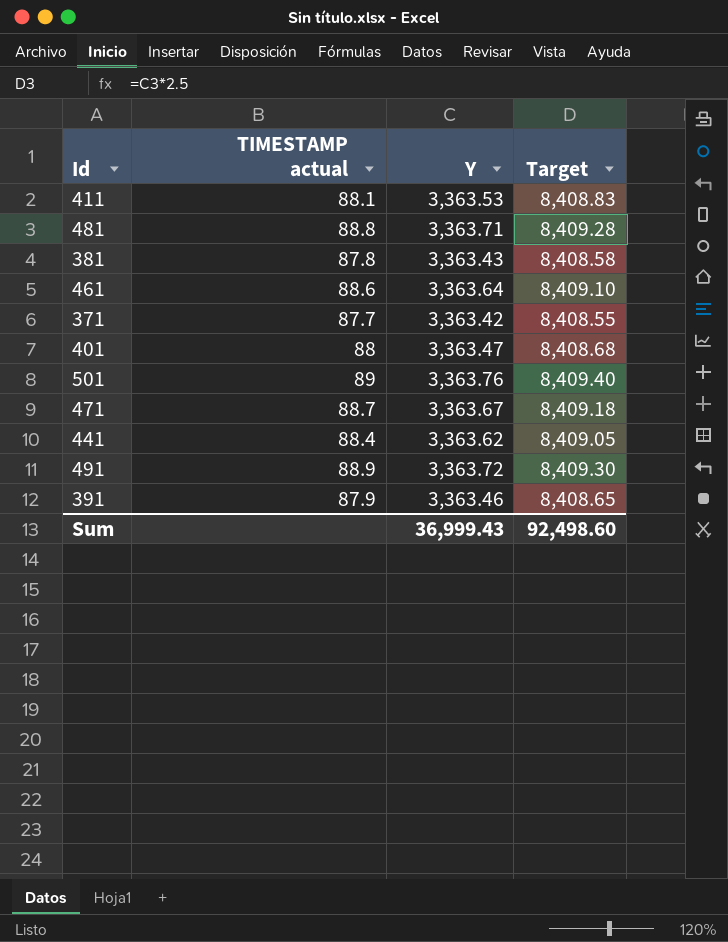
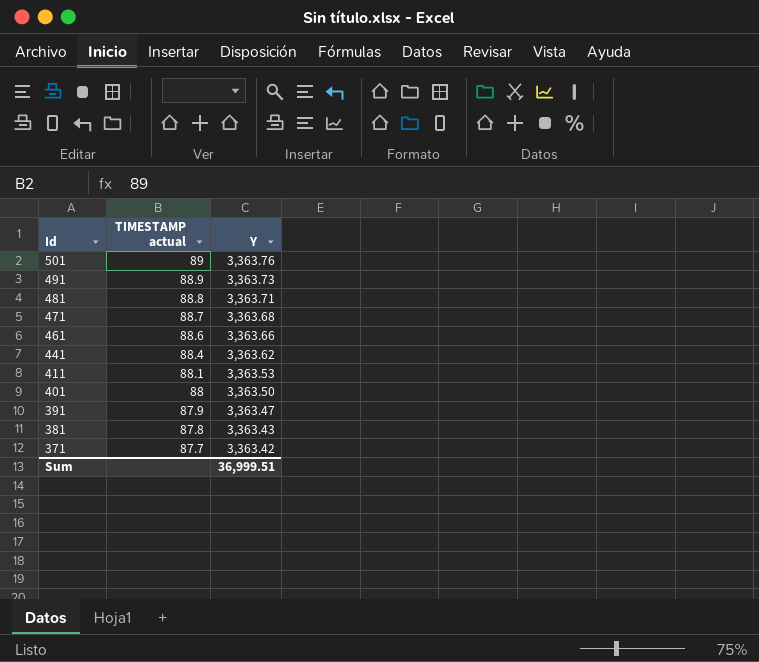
row order: none -> Id descending
column Target | formula: [Y] * 2.5 -> none
491 | Y: 3,363.72 -> 3,363.73
471 | Y: 3,363.67 -> 3,363.68
461 | Y: 3,363.64 -> 3,363.66
401 | Y: 3,363.47 -> 3,363.50
391 | Y: 3,363.46 -> 3,363.47
Sum | Y: 36,999.43 -> 36,999.51

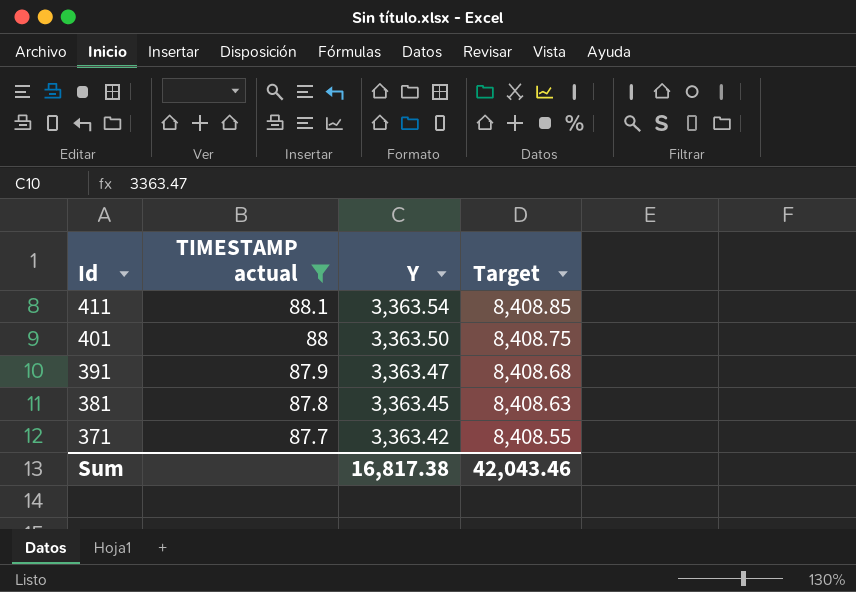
filter: none -> TIMESTAMP actual <= 88.1
column Target | formula: none -> [Y] * 2.5
411 | Y: 3,363.53 -> 3,363.54
381 | Y: 3,363.43 -> 3,363.45
Sum | Y: 36,999.51 -> 16,817.38

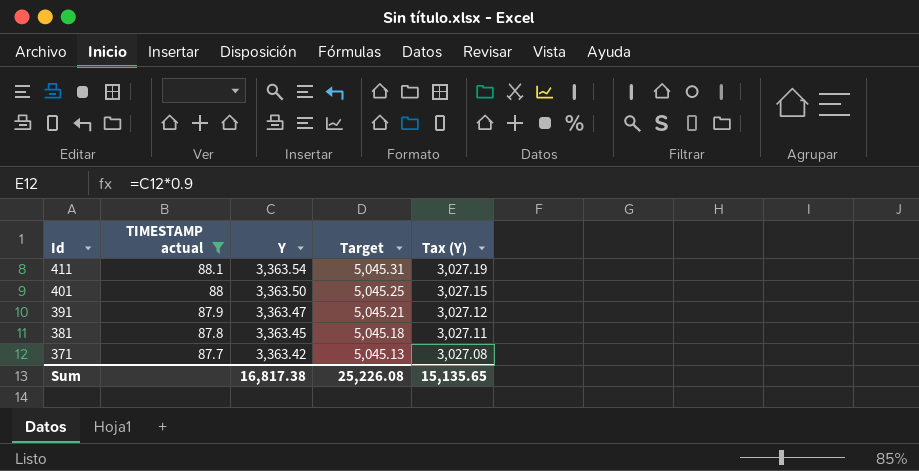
column Target | formula: [Y] * 2.5 -> [Y] * 1.5
column Tax (Y) | formula: none -> [Y] * 0.9
Sum | Target: 42,043.46 -> 25,226.08

